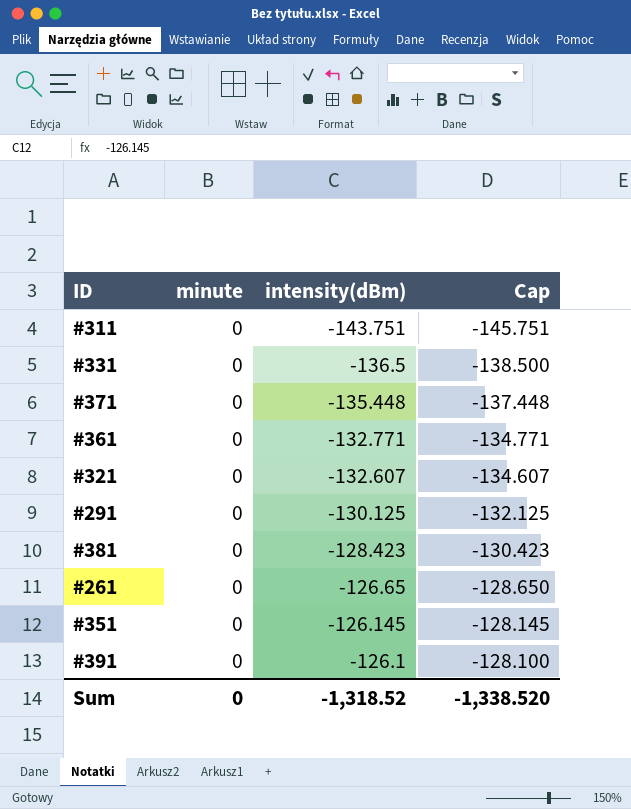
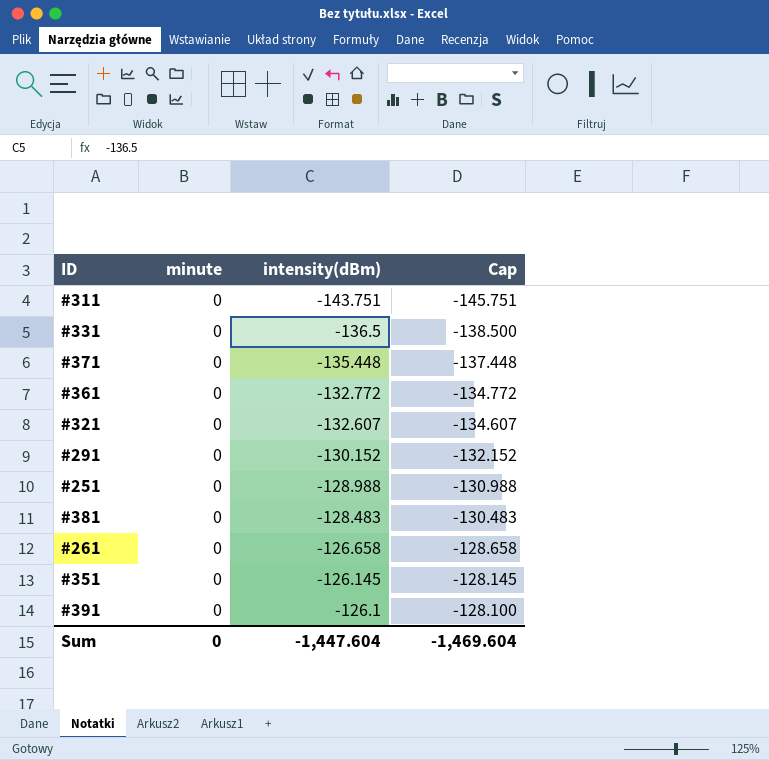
#361 | intensity(dBm): -132.771 -> -132.772
#361 | Cap: -134.771 -> -134.772
#291 | intensity(dBm): -130.125 -> -130.152
#291 | Cap: -132.125 -> -132.152
row #251: none -> 0 | -128.988 | -130.988
#381 | intensity(dBm): -128.423 -> -128.483
#381 | Cap: -130.423 -> -130.483
#261 | intensity(dBm): -126.65 -> -126.658
#261 | Cap: -128.650 -> -128.658
Sum | intensity(dBm): -1,318.52 -> -1,447.604
Sum | Cap: -1,338.520 -> -1,469.604

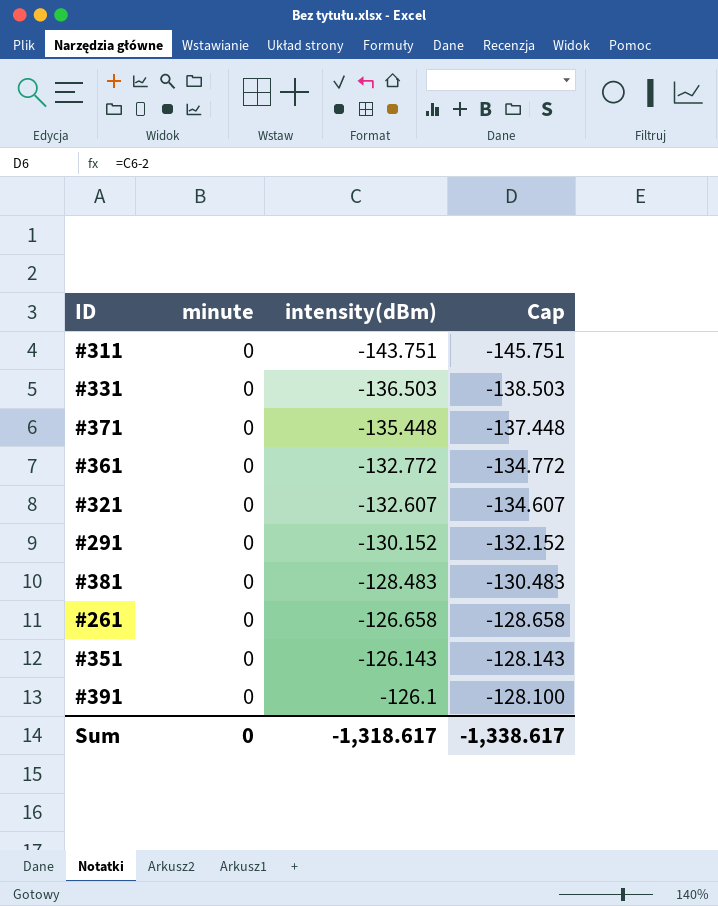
row #251: 0 | -128.988 | -130.988 -> none
#331 | intensity(dBm): -136.5 -> -136.503
#331 | Cap: -138.500 -> -138.503
#351 | intensity(dBm): -126.145 -> -126.143
#351 | Cap: -128.145 -> -128.143
Sum | intensity(dBm): -1,447.604 -> -1,318.617
Sum | Cap: -1,469.604 -> -1,338.617

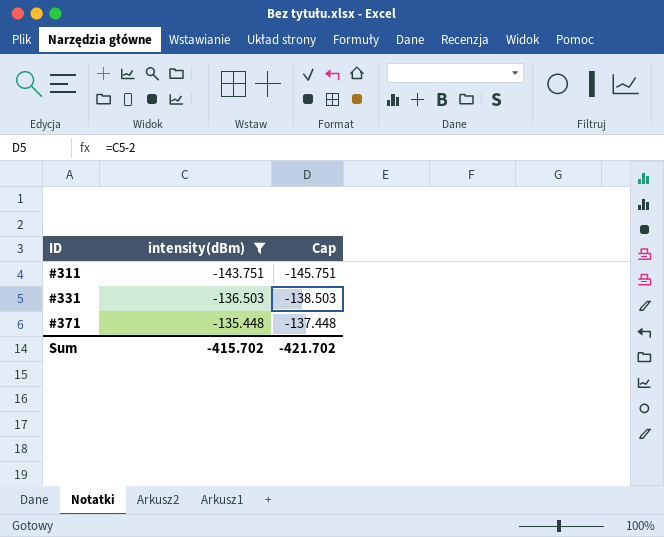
filter: none -> intensity(dBm) <= -135.448
column minute | position: 2 -> none
Sum | intensity(dBm): -1,318.617 -> -415.702
Sum | Cap: -1,338.617 -> -421.702

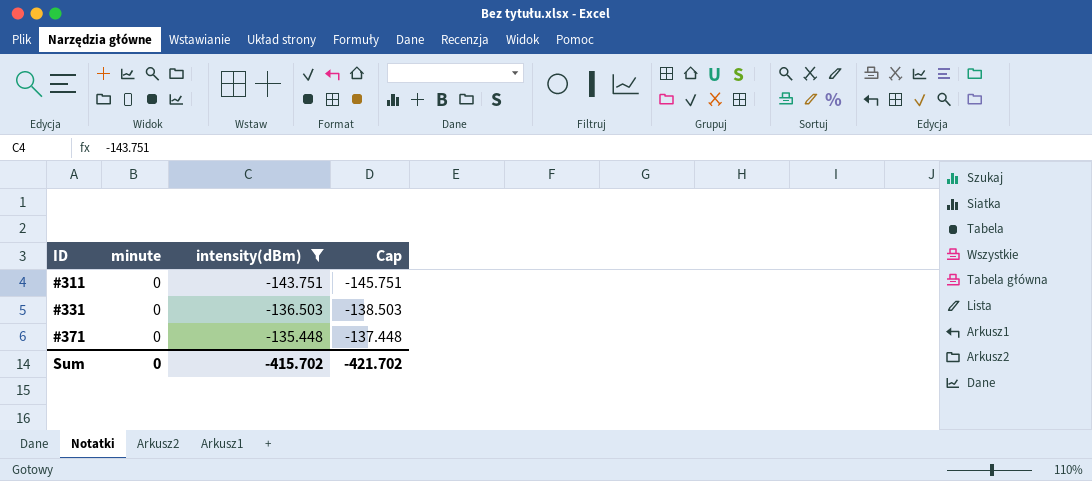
column minute | position: none -> 2

